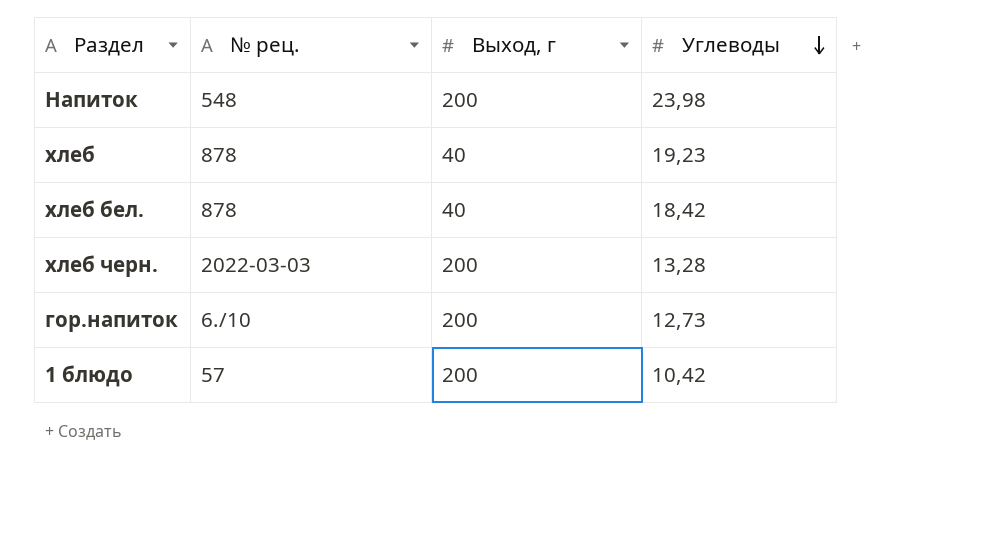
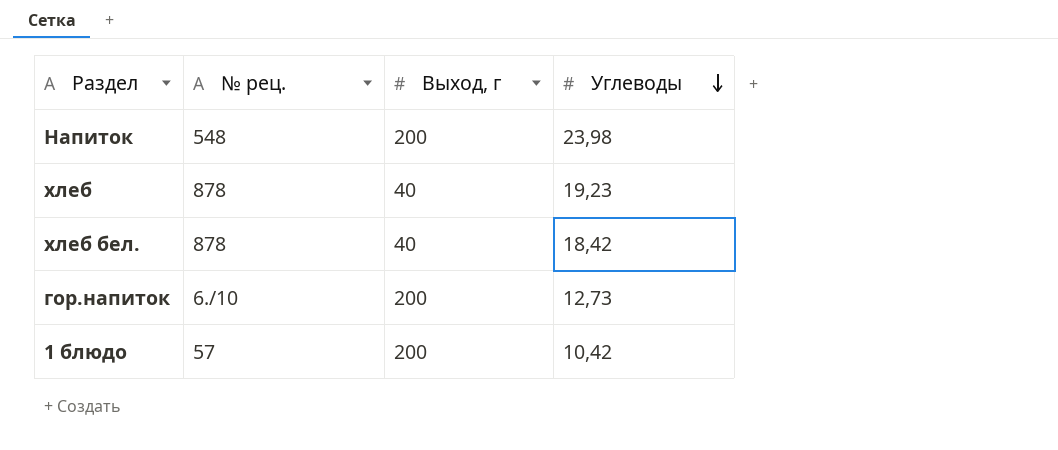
row хлеб черн.: 2022-03-03 | 200 | 13,28 -> none

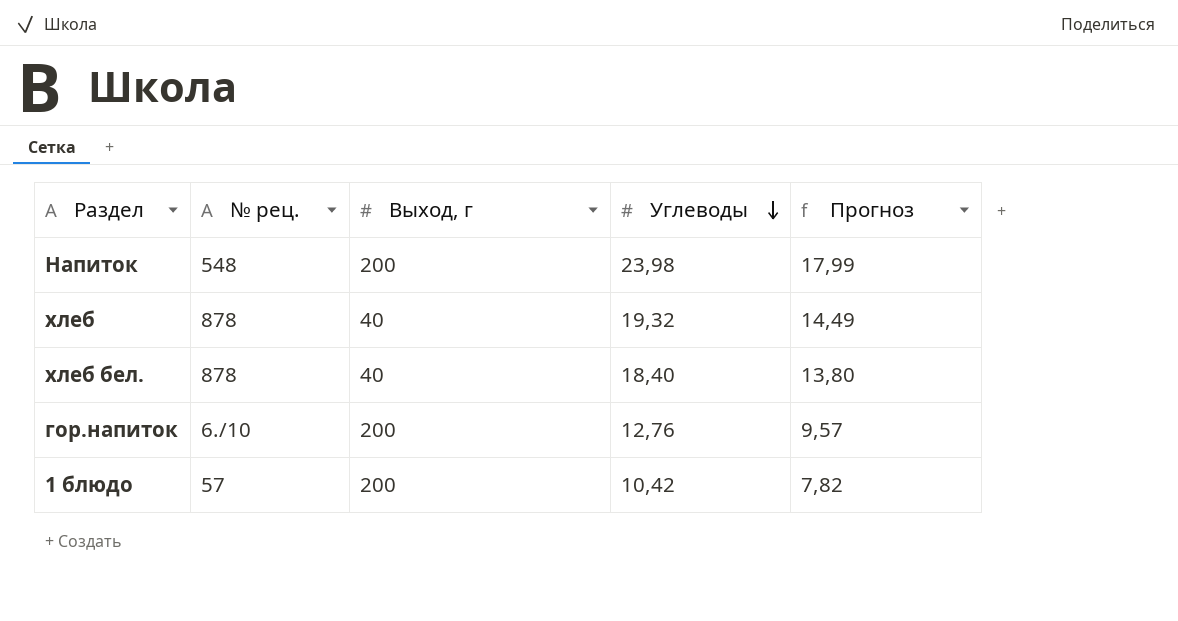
column Прогноз | formula: none -> [Углеводы] * 0,75
хлеб | Углеводы: 19,23 -> 19,32
хлеб бел. | Углеводы: 18,42 -> 18,40
гор.напиток | Углеводы: 12,73 -> 12,76

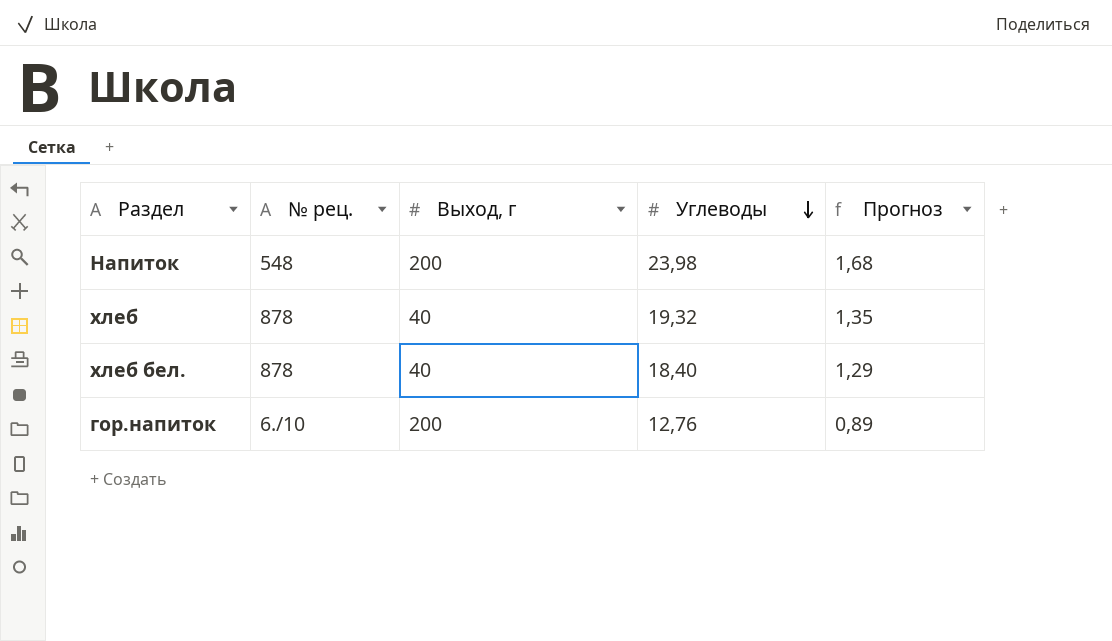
column Прогноз | formula: [Углеводы] * 0,75 -> [Углеводы] * 0,07
row 1 блюдо: 57 | 200 | 10,42 | 7,82 -> none

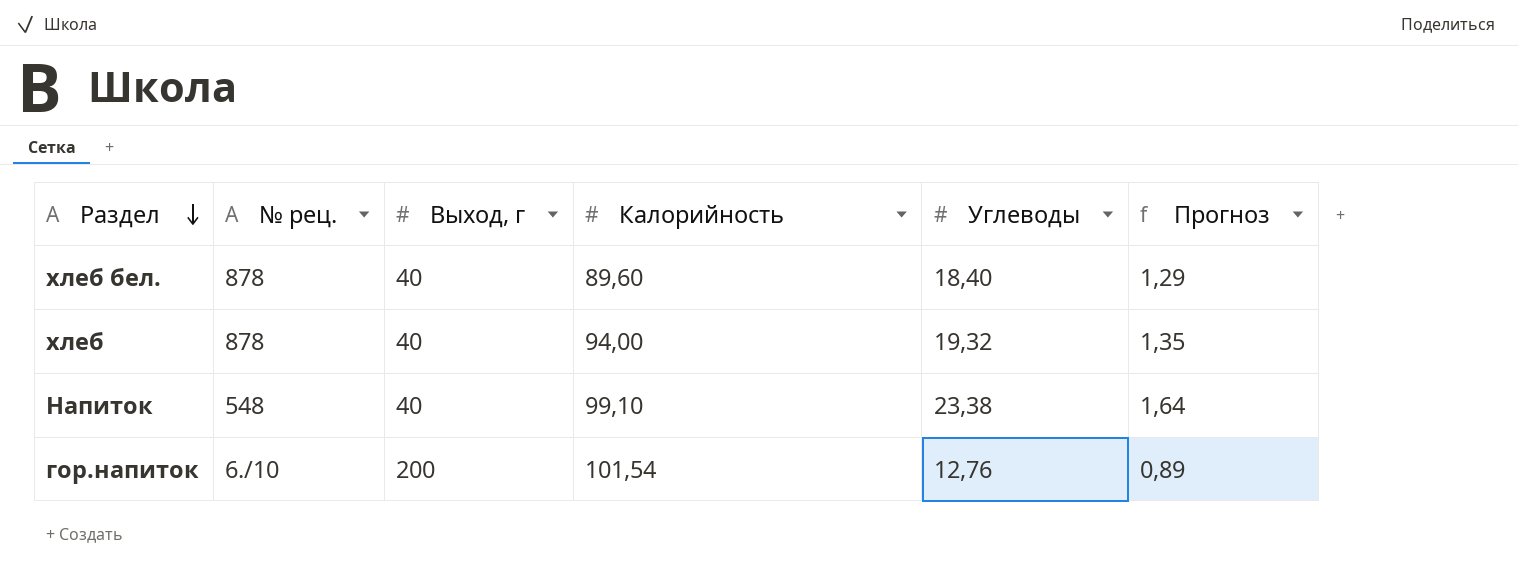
row order: Углеводы descending -> Раздел descending
column Калорийность | position: none -> 4
Напиток | Выход, г: 200 -> 40
Напиток | Углеводы: 23,98 -> 23,38
Напиток | Прогноз: 1,68 -> 1,64

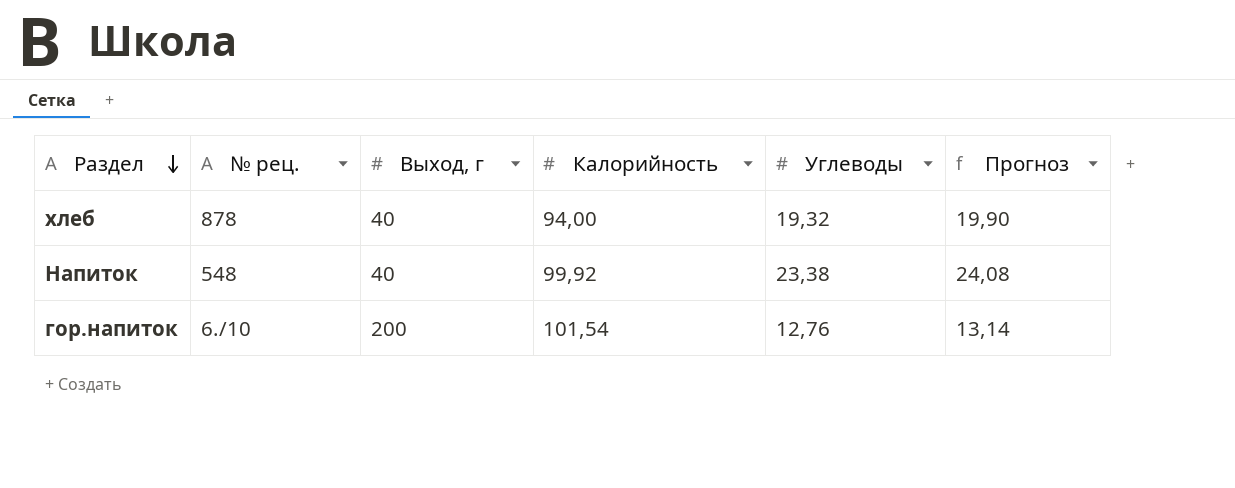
column Прогноз | formula: [Углеводы] * 0,07 -> [Углеводы] * 1,03
row хлеб бел.: 878 | 40 | 89,60 | 18,40 | 1,29 -> none
Напиток | Калорийность: 99,10 -> 99,92

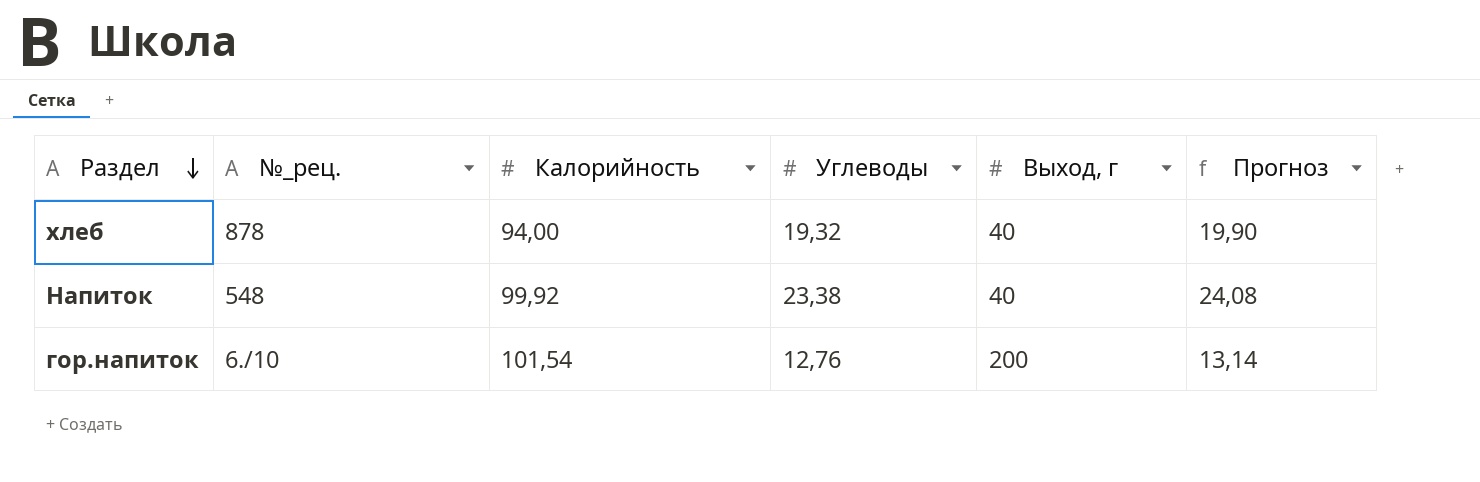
column name: № рец. -> №_рец.
column Выход, г | position: 3 -> 5

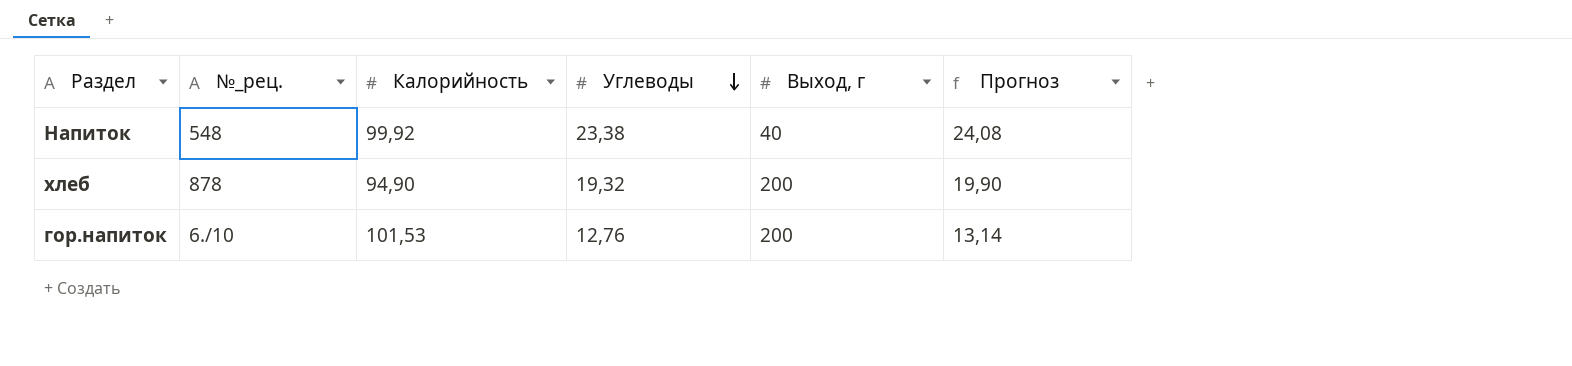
row order: Раздел descending -> Углеводы descending
хлеб | Калорийность: 94,00 -> 94,90
хлеб | Выход, г: 40 -> 200
гор.напиток | Калорийность: 101,54 -> 101,53

